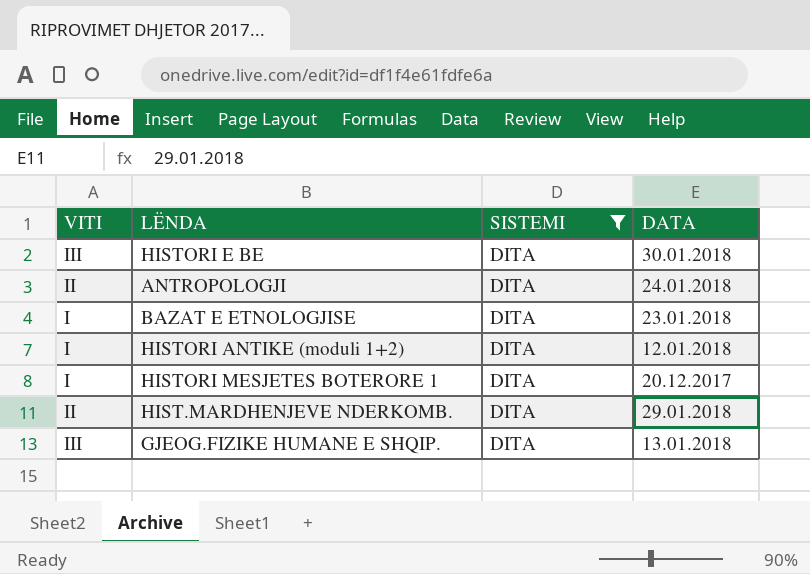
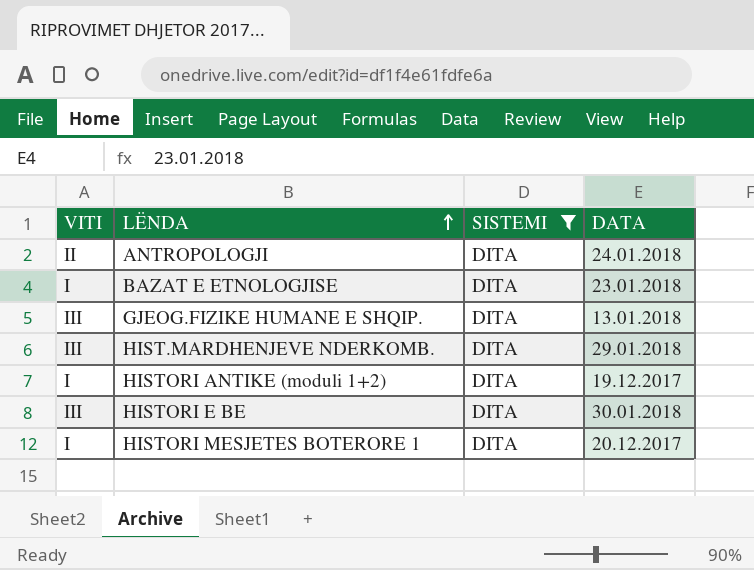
row order: none -> LËNDA ascending
HIST.MARDHENJEVE NDERKOMB. | VITI: II -> III
HISTORI ANTIKE (moduli 1+2) | DATA: 12.01.2018 -> 19.12.2017

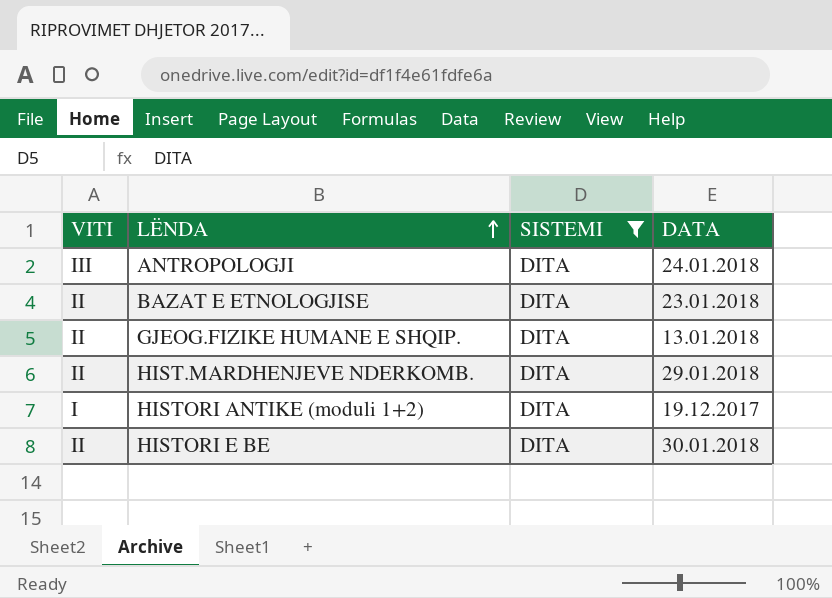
row HISTORI MESJETES BOTERORE 1: I | DITA | 20.12.2017 -> none
ANTROPOLOGJI | VITI: II -> III
BAZAT E ETNOLOGJISE | VITI: I -> II
GJEOG.FIZIKE HUMANE E SHQIP. | VITI: III -> II
HIST.MARDHENJEVE NDERKOMB. | VITI: III -> II
HISTORI E BE | VITI: III -> II

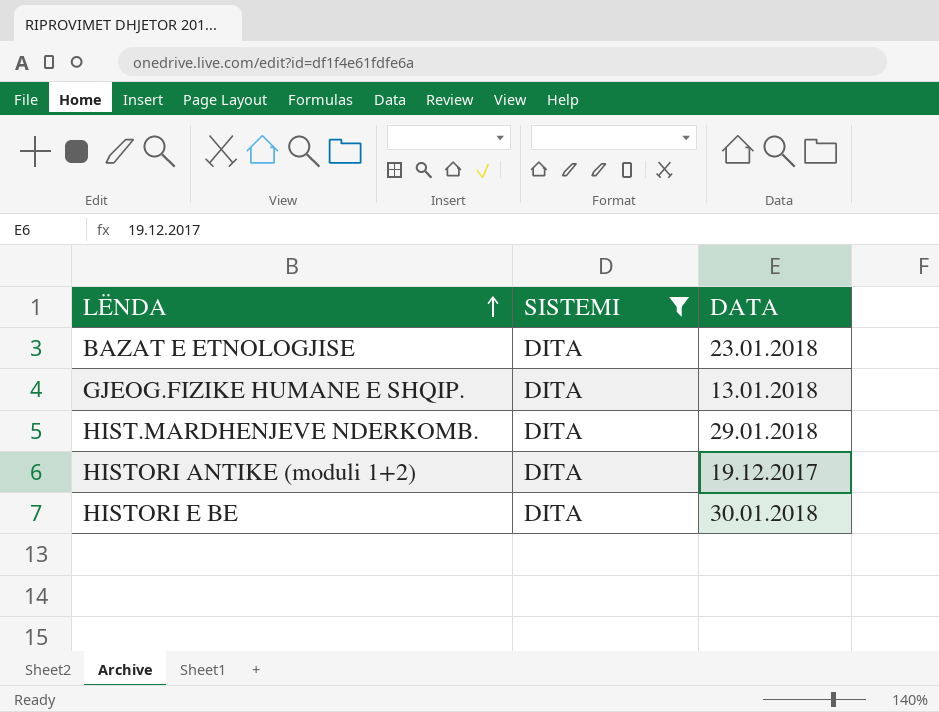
column VITI | position: 1 -> none
row ANTROPOLOGJI: III | DITA | 24.01.2018 -> none

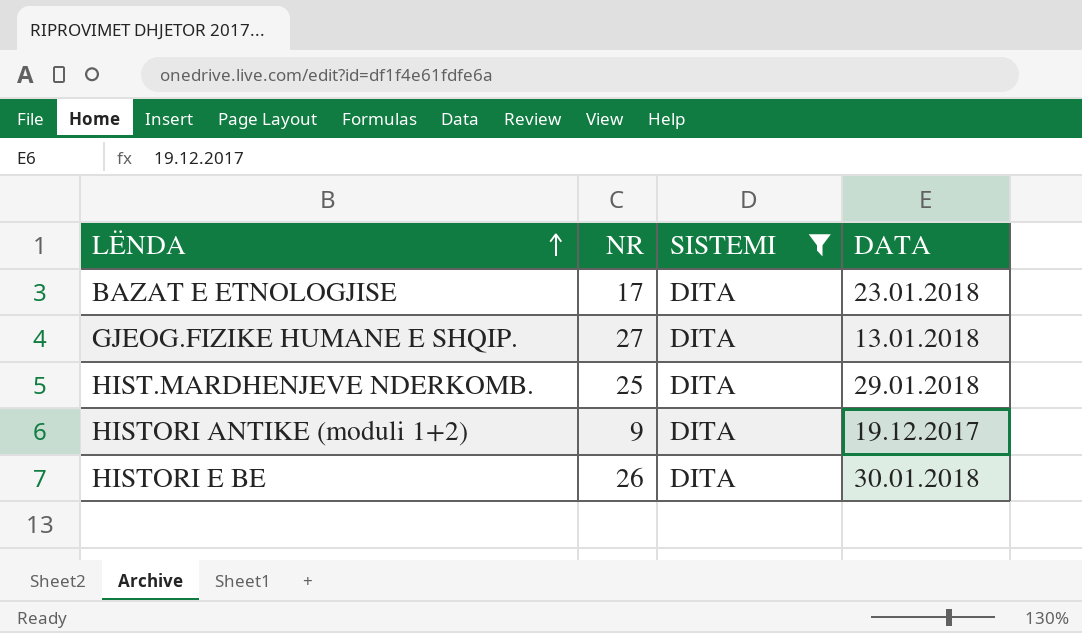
column NR | position: none -> 2

